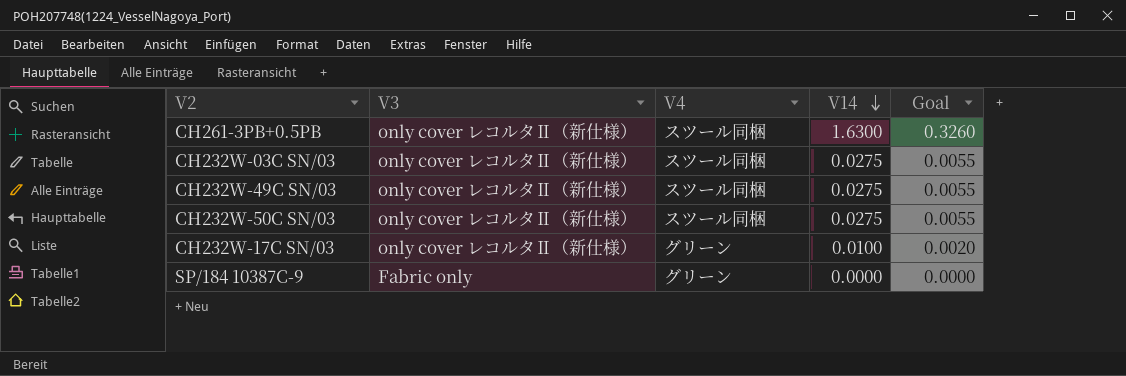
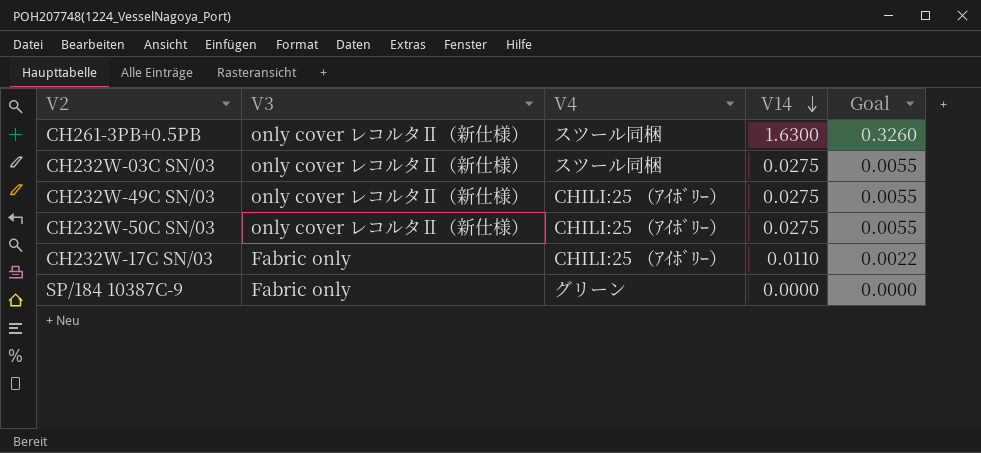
CH232W-49C SN/03 | V4: スツール同梱 -> CHILI:25 （ｱｲﾎﾞﾘｰ）
CH232W-50C SN/03 | V4: スツール同梱 -> CHILI:25 （ｱｲﾎﾞﾘｰ）
CH232W-17C SN/03 | V3: only cover レコルタⅡ（新仕様） -> Fabric only
CH232W-17C SN/03 | V4: グリーン -> CHILI:25 （ｱｲﾎﾞﾘｰ）
CH232W-17C SN/03 | V14: 0.0100 -> 0.0110
CH232W-17C SN/03 | Goal: 0.0020 -> 0.0022

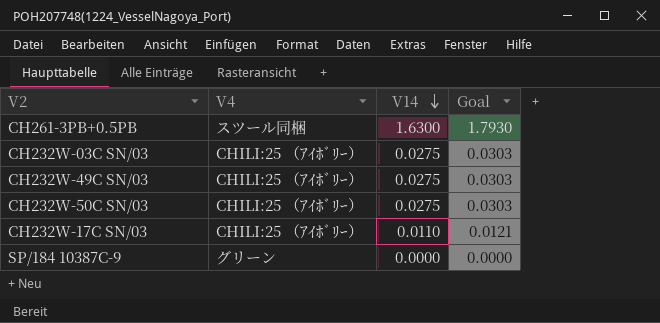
column V3 | position: 2 -> none
column Goal | formula: [V14] * 0.2 -> [V14] * 1.1
CH232W-03C SN/03 | V4: スツール同梱 -> CHILI:25 （ｱｲﾎﾞﾘｰ）

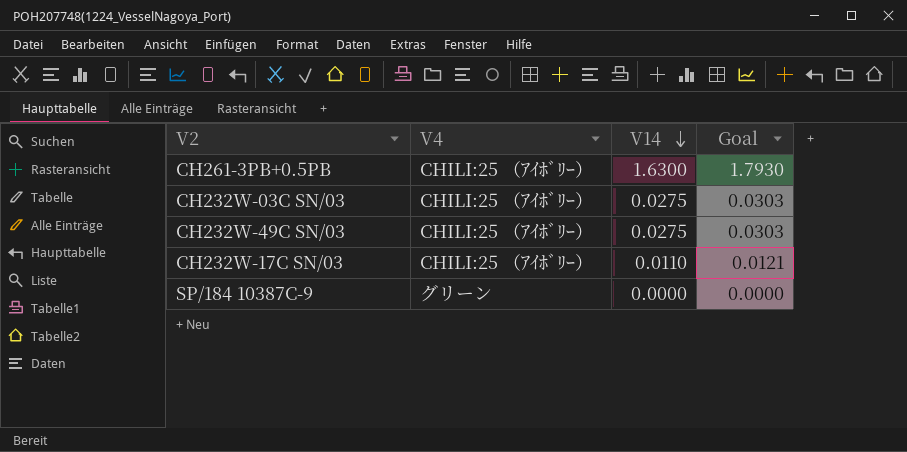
row CH232W-50C SN/03: CHILI:25 （ｱｲﾎﾞﾘｰ） | 0.0275 | 0.0303 -> none
CH261-3PB+0.5PB | V4: スツール同梱 -> CHILI:25 （ｱｲﾎﾞﾘｰ）

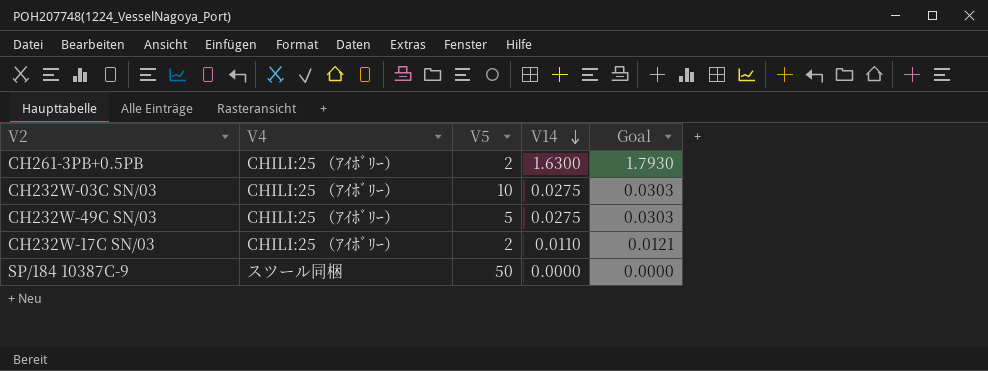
column V5 | position: none -> 3
SP/184 10387C-9 | V4: グリーン -> スツール同梱

